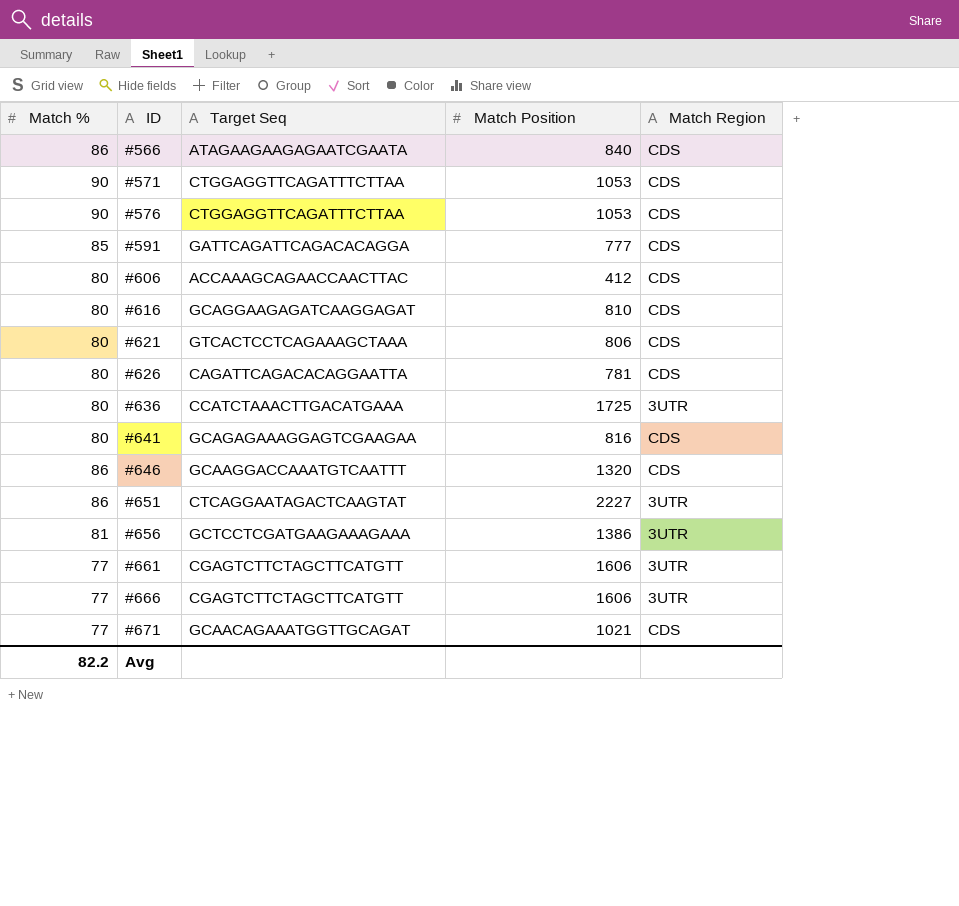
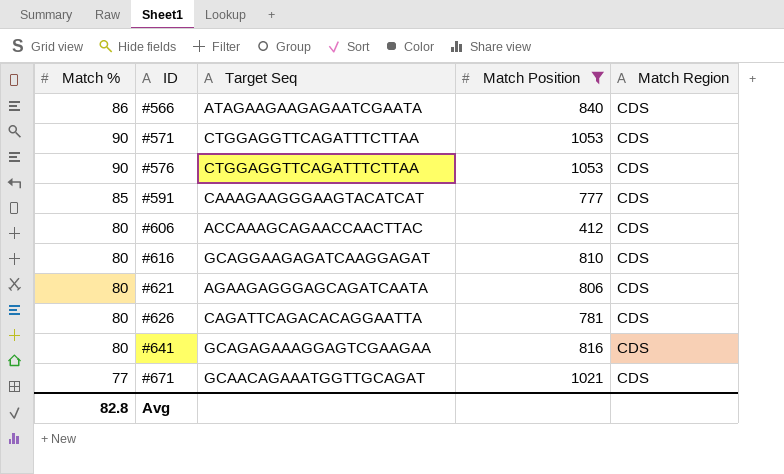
filter: none -> Match Position <= 1053
#591 | Target Seq: GATTCAGATTCAGACACAGGA -> CAAAGAAGGGAAGTACATCAT
#621 | Target Seq: GTCACTCCTCAGAAAGCTAAA -> AGAAGAGGGAGCAGATCAATA
Avg | Match %: 82.2 -> 82.8

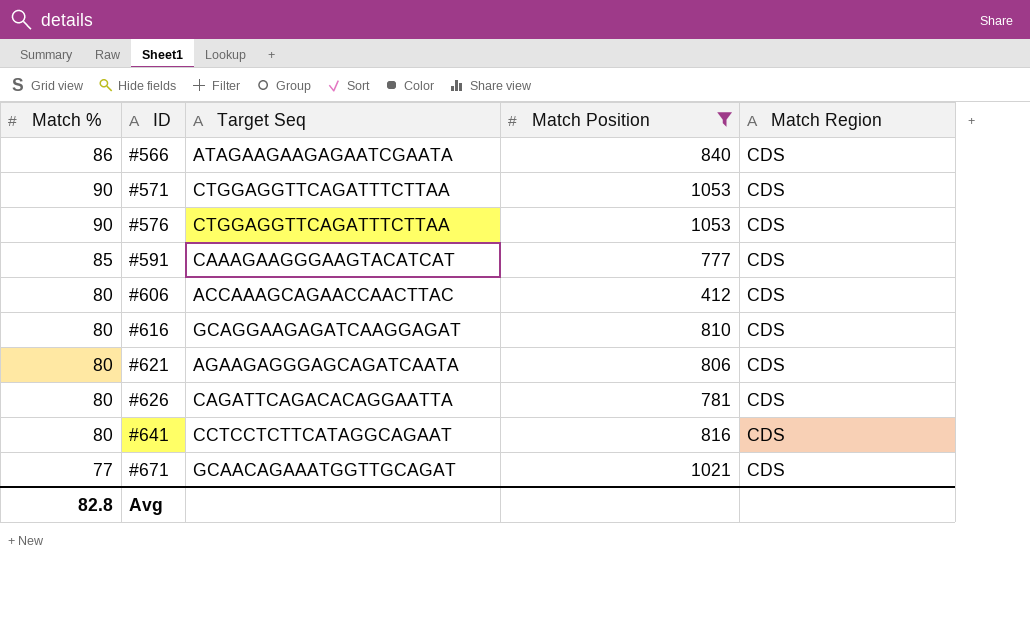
#641 | Target Seq: GCAGAGAAAGGAGTCGAAGAA -> CCTCCTCTTCATAGGCAGAAT

